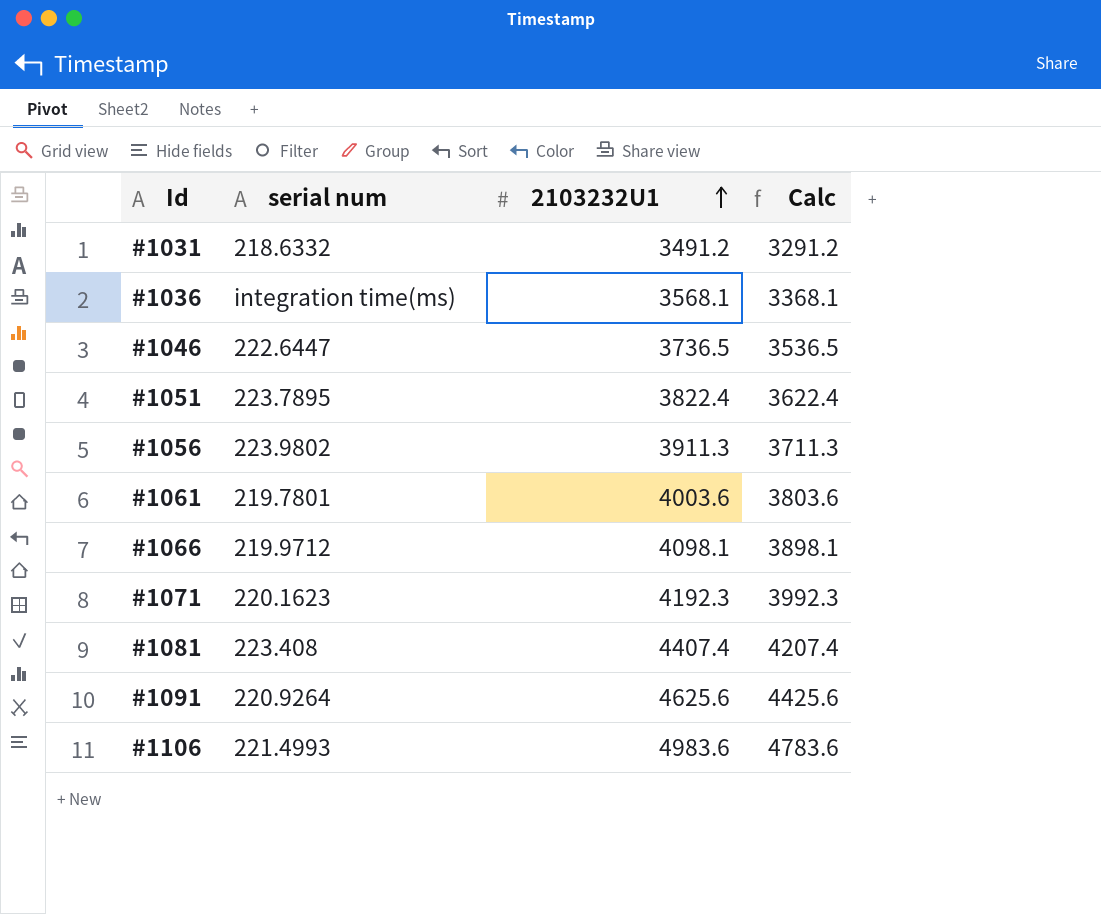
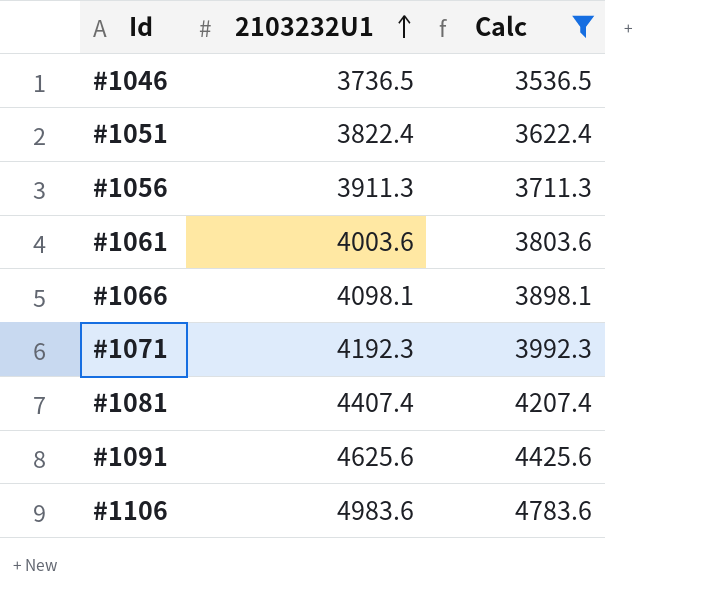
filter: none -> Calc >= 3536.5
column serial num | position: 2 -> none

